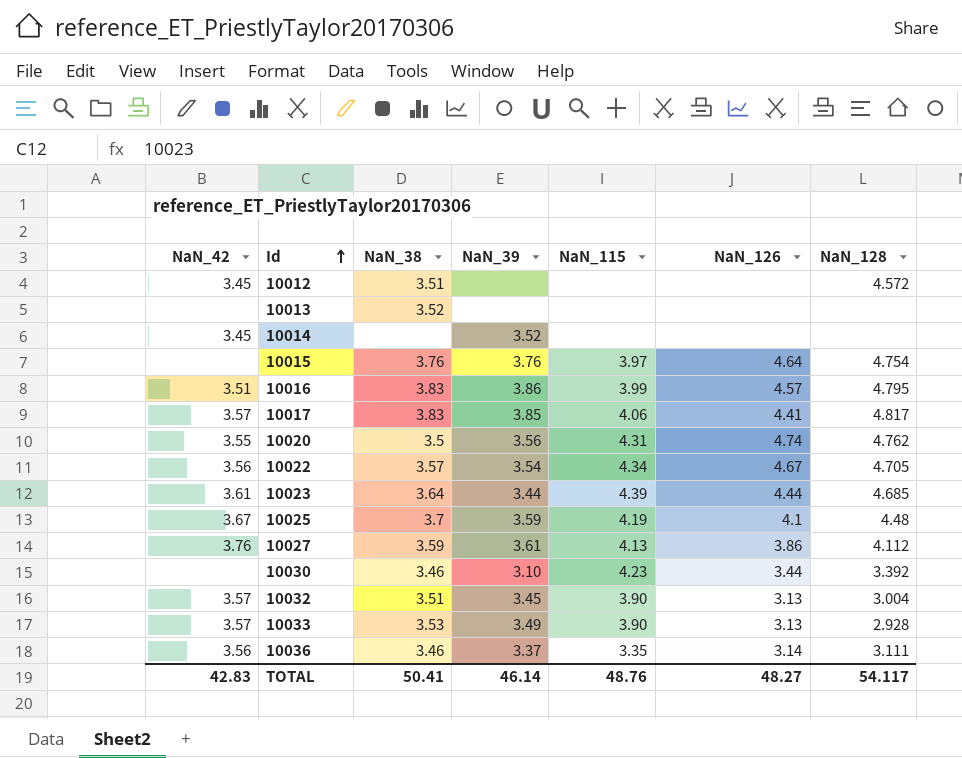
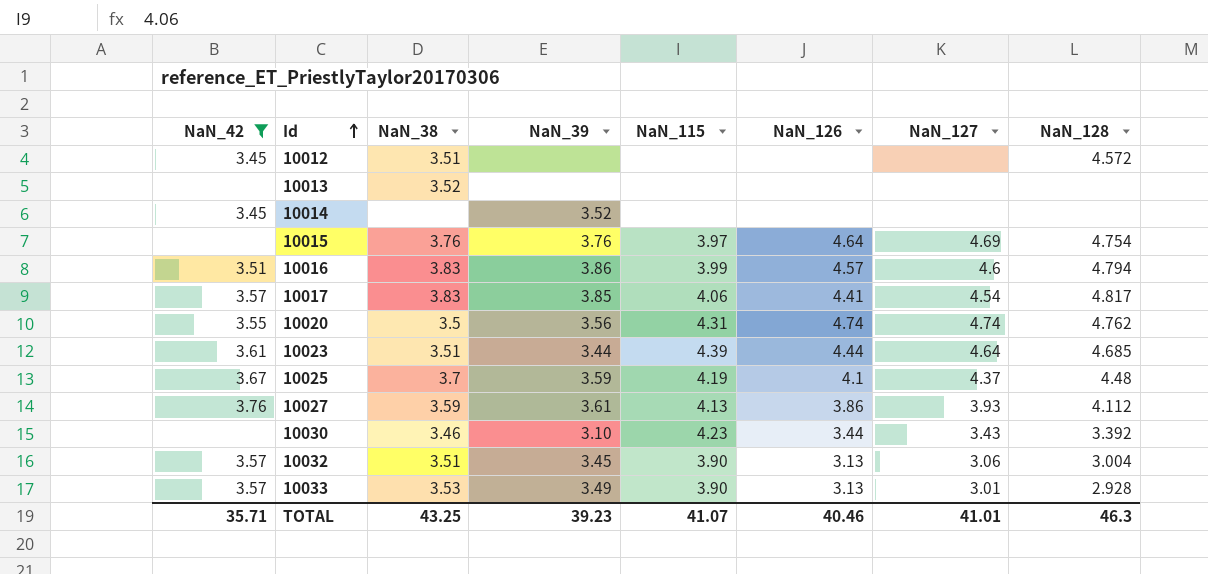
filter: none -> NaN_42 != 3.56
column NaN_127 | position: none -> 7
10016 | NaN_128: 4.795 -> 4.794
10023 | NaN_38: 3.64 -> 3.51
TOTAL | NaN_42: 42.83 -> 35.71
TOTAL | NaN_38: 50.41 -> 43.25
TOTAL | NaN_39: 46.14 -> 39.23
TOTAL | NaN_115: 48.76 -> 41.07
TOTAL | NaN_126: 48.27 -> 40.46
TOTAL | NaN_128: 54.117 -> 46.3

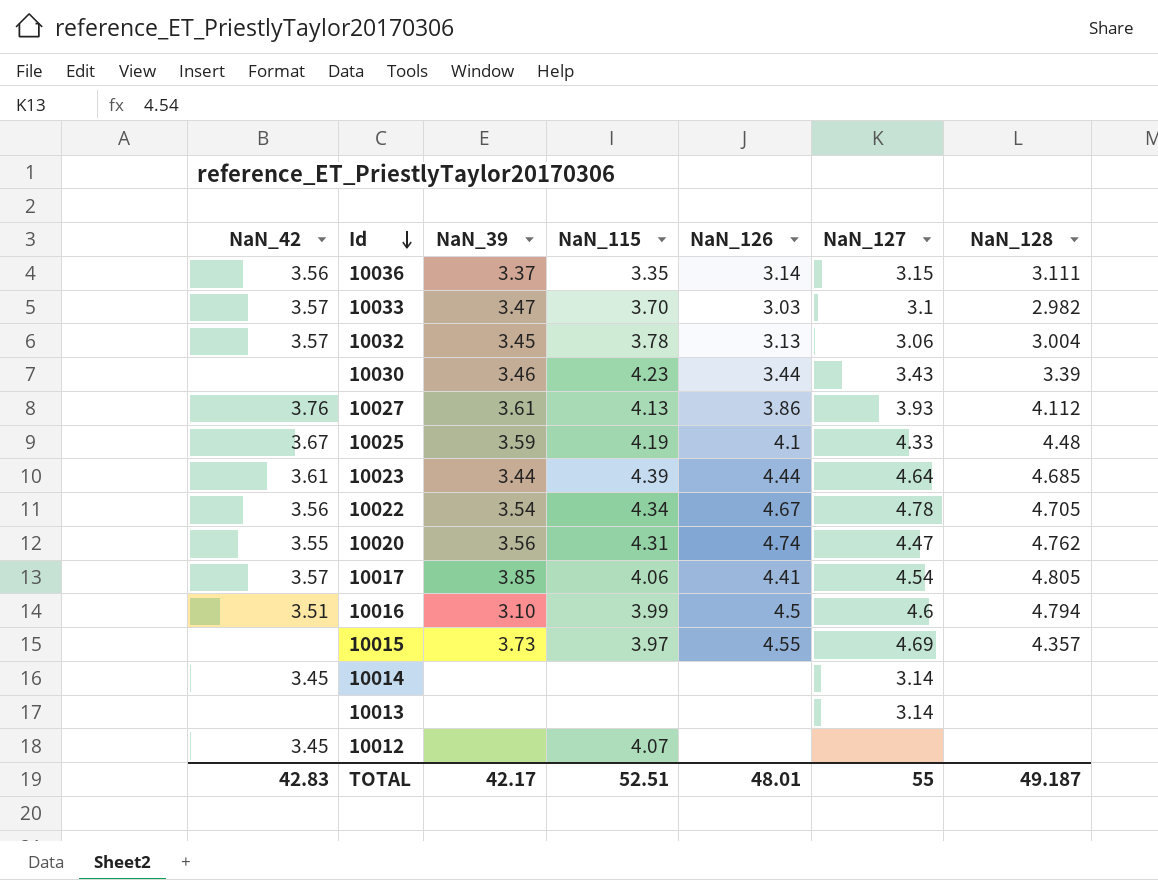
filter: NaN_42 != 3.56 -> none
row order: Id ascending -> Id descending
column NaN_38 | position: 3 -> none
10033 | NaN_39: 3.49 -> 3.47
10033 | NaN_115: 3.90 -> 3.70
10033 | NaN_126: 3.13 -> 3.03
10033 | NaN_127: 3.01 -> 3.1
10033 | NaN_128: 2.928 -> 2.982
10032 | NaN_115: 3.90 -> 3.78
10030 | NaN_39: 3.10 -> 3.46
10030 | NaN_128: 3.392 -> 3.39
10025 | NaN_127: 4.37 -> 4.33
10020 | NaN_127: 4.74 -> 4.47
10017 | NaN_128: 4.817 -> 4.805
10016 | NaN_39: 3.86 -> 3.10
10016 | NaN_126: 4.57 -> 4.5
10015 | NaN_39: 3.76 -> 3.73
10015 | NaN_126: 4.64 -> 4.55
10015 | NaN_128: 4.754 -> 4.357
10014 | NaN_39: 3.52 -> none
10014 | NaN_127: none -> 3.14
10013 | NaN_127: none -> 3.14
10012 | NaN_115: none -> 4.07
10012 | NaN_128: 4.572 -> none
TOTAL | NaN_42: 35.71 -> 42.83
TOTAL | NaN_39: 39.23 -> 42.17
TOTAL | NaN_115: 41.07 -> 52.51
TOTAL | NaN_126: 40.46 -> 48.01
TOTAL | NaN_127: 41.01 -> 55
TOTAL | NaN_128: 46.3 -> 49.187

